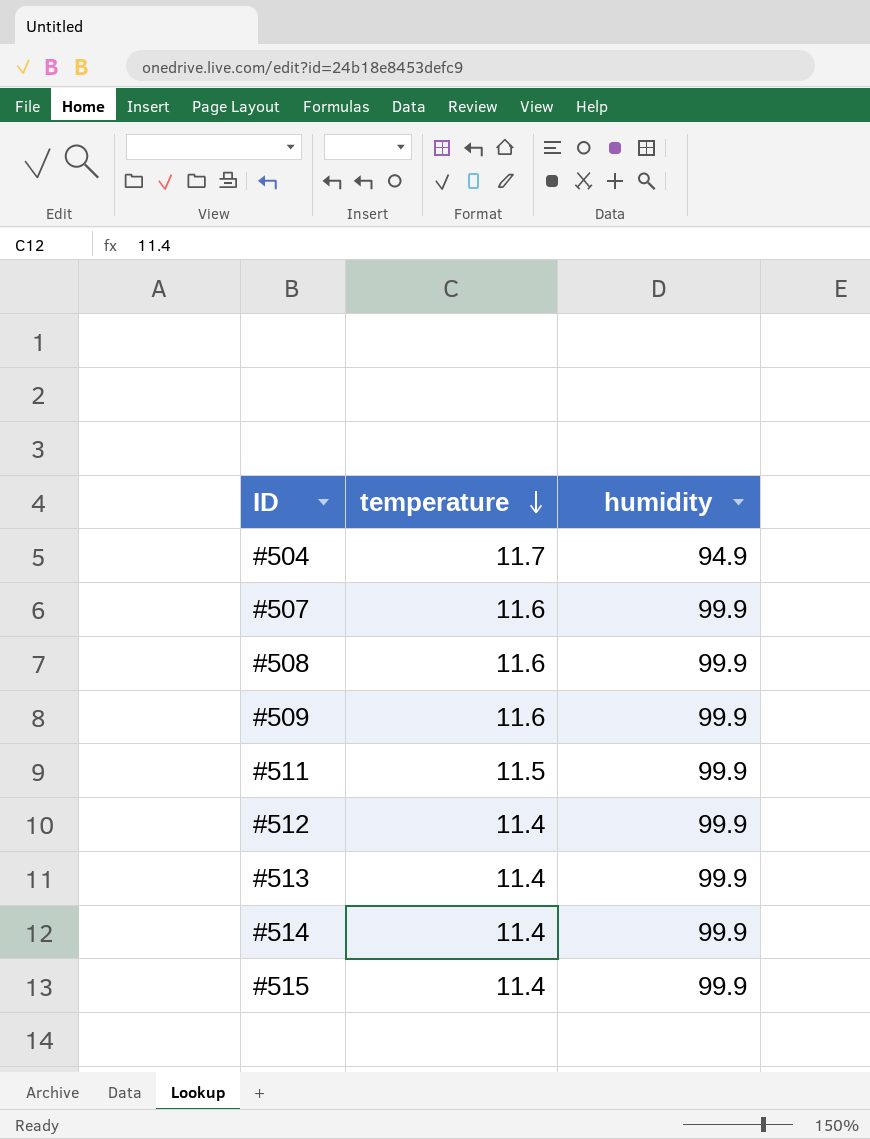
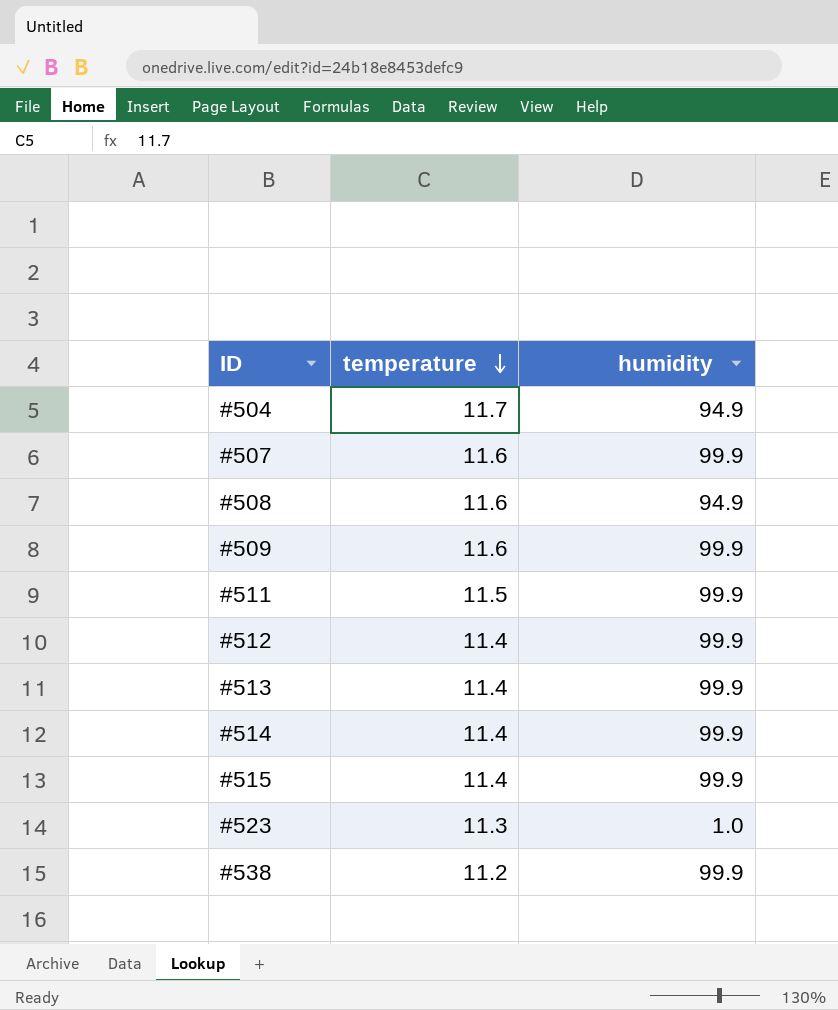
#508 | humidity: 99.9 -> 94.9
row #523: none -> 11.3 | 1.0
row #538: none -> 11.2 | 99.9

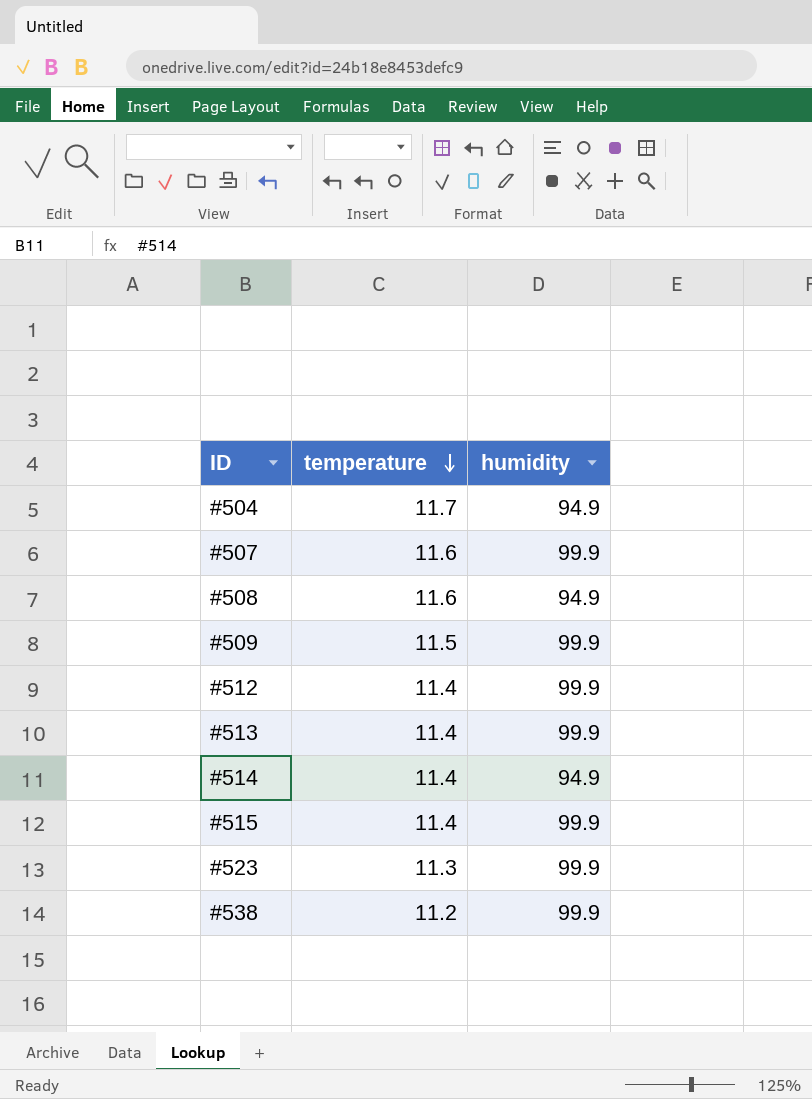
row #511: 11.5 | 99.9 -> none
#509 | temperature: 11.6 -> 11.5
#514 | humidity: 99.9 -> 94.9
#523 | humidity: 1.0 -> 99.9

